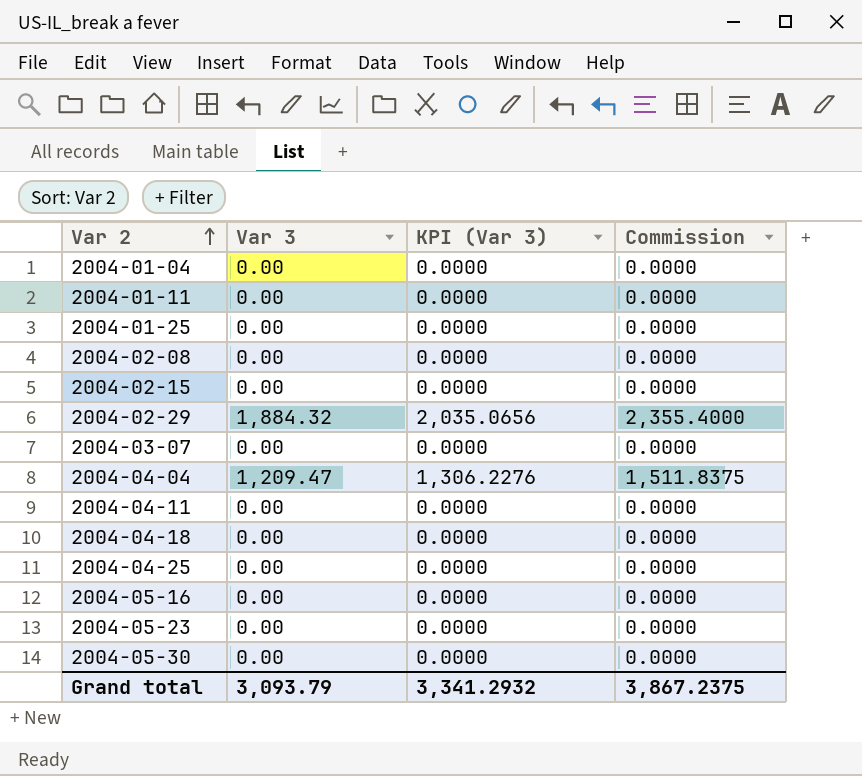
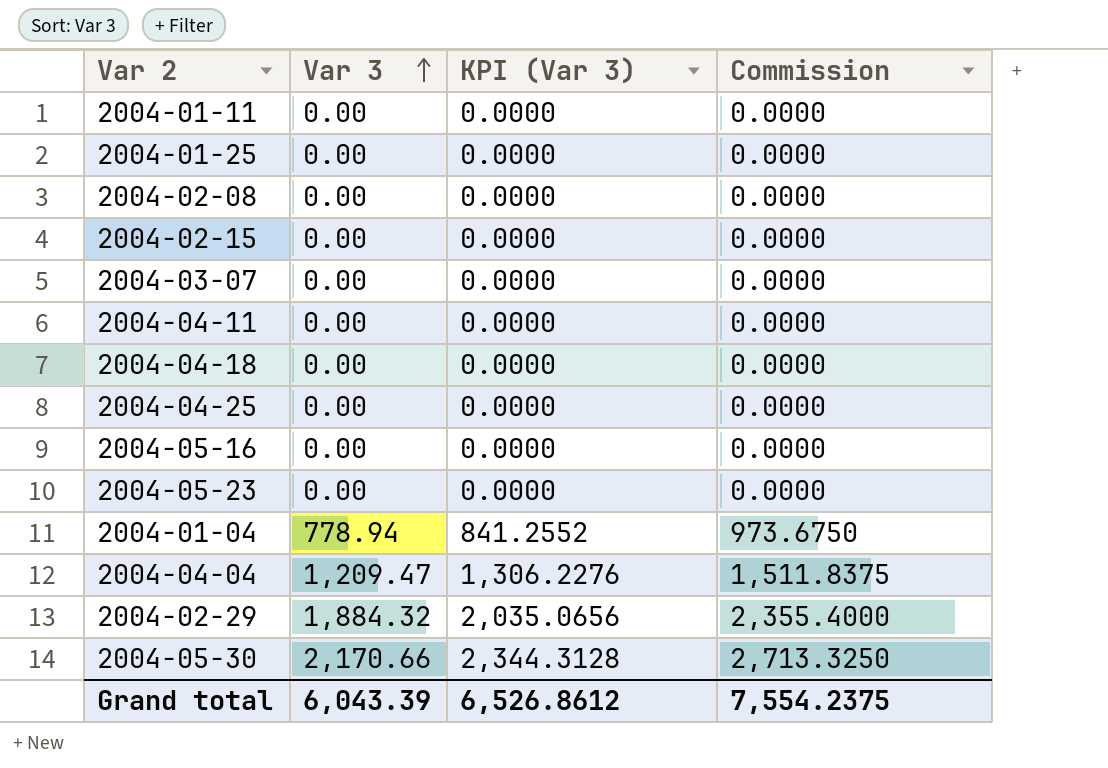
row order: Var 2 ascending -> Var 3 ascending
2004-01-04 | Var 3: 0.00 -> 778.94
2004-01-04 | KPI (Var 3): 0.0000 -> 841.2552
2004-01-04 | Commission: 0.0000 -> 973.6750
2004-05-30 | Var 3: 0.00 -> 2,170.66
2004-05-30 | KPI (Var 3): 0.0000 -> 2,344.3128
2004-05-30 | Commission: 0.0000 -> 2,713.3250
Grand total | Var 3: 3,093.79 -> 6,043.39
Grand total | KPI (Var 3): 3,341.2932 -> 6,526.8612
Grand total | Commission: 3,867.2375 -> 7,554.2375

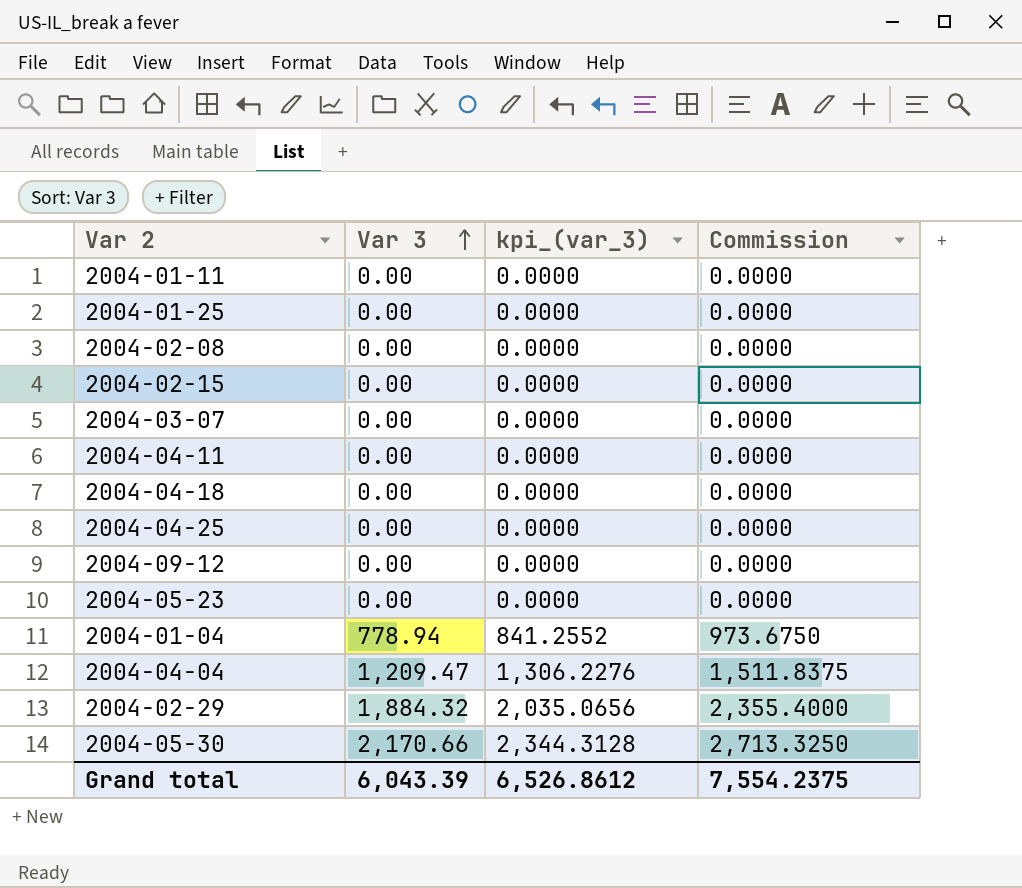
column name: KPI (Var 3) -> kpi_(var_3)
row 2004-05-16: 0.00 | 0.0000 | 0.0000 -> none
row 2004-09-12: none -> 0.00 | 0.0000 | 0.0000

